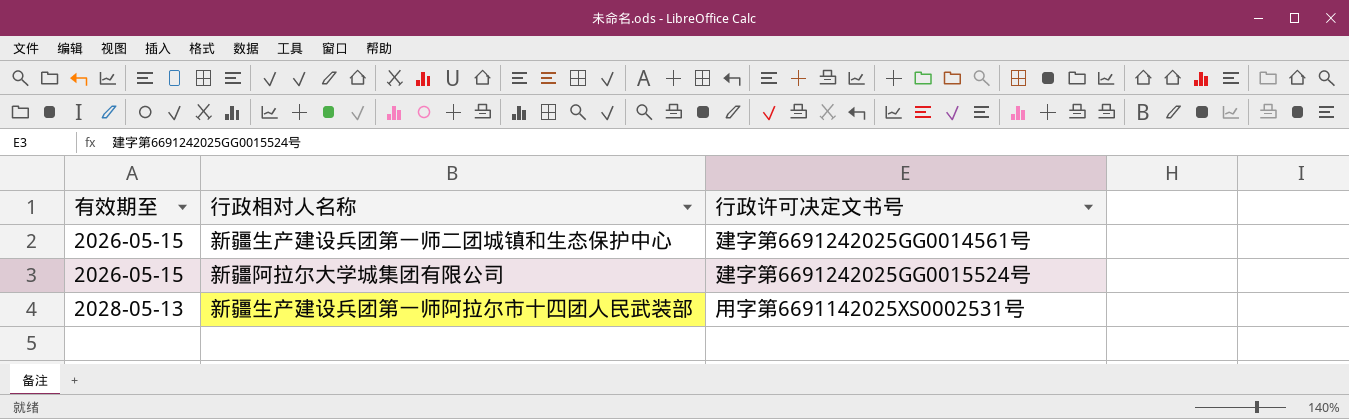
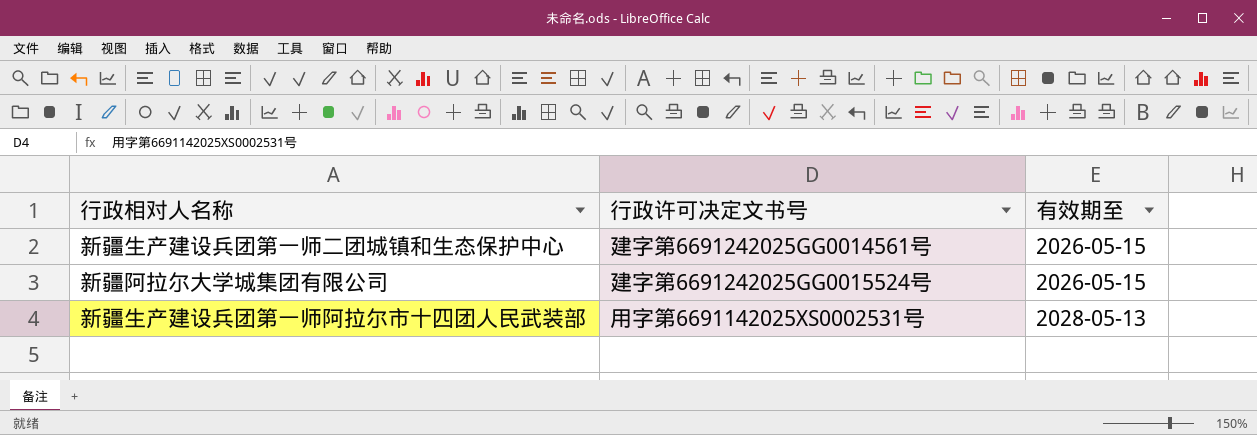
column 有效期至 | position: 1 -> 3

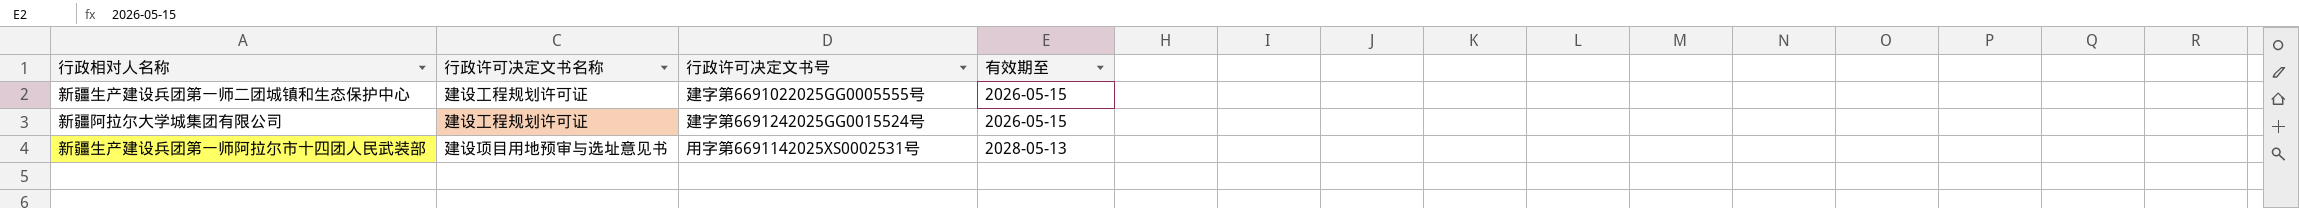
column 行政许可决定文书名称 | position: none -> 2
新疆生产建设兵团第一师二团城镇和生态保护中心 | 行政许可决定文书号: 建字第6691242025GG0014561号 -> 建字第6691022025GG0005555号

